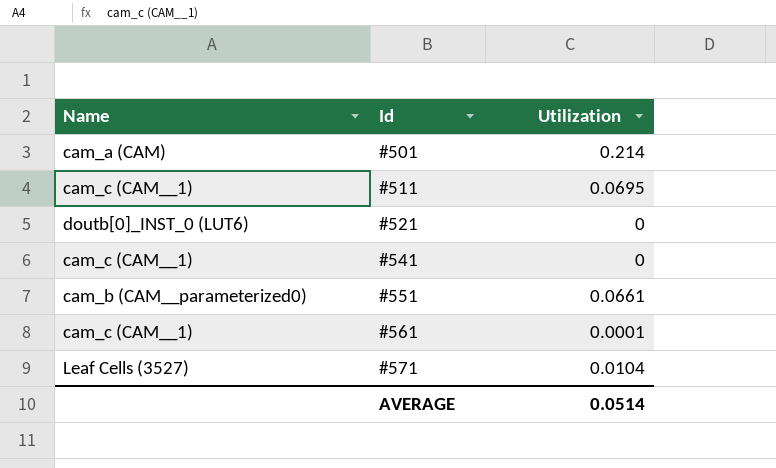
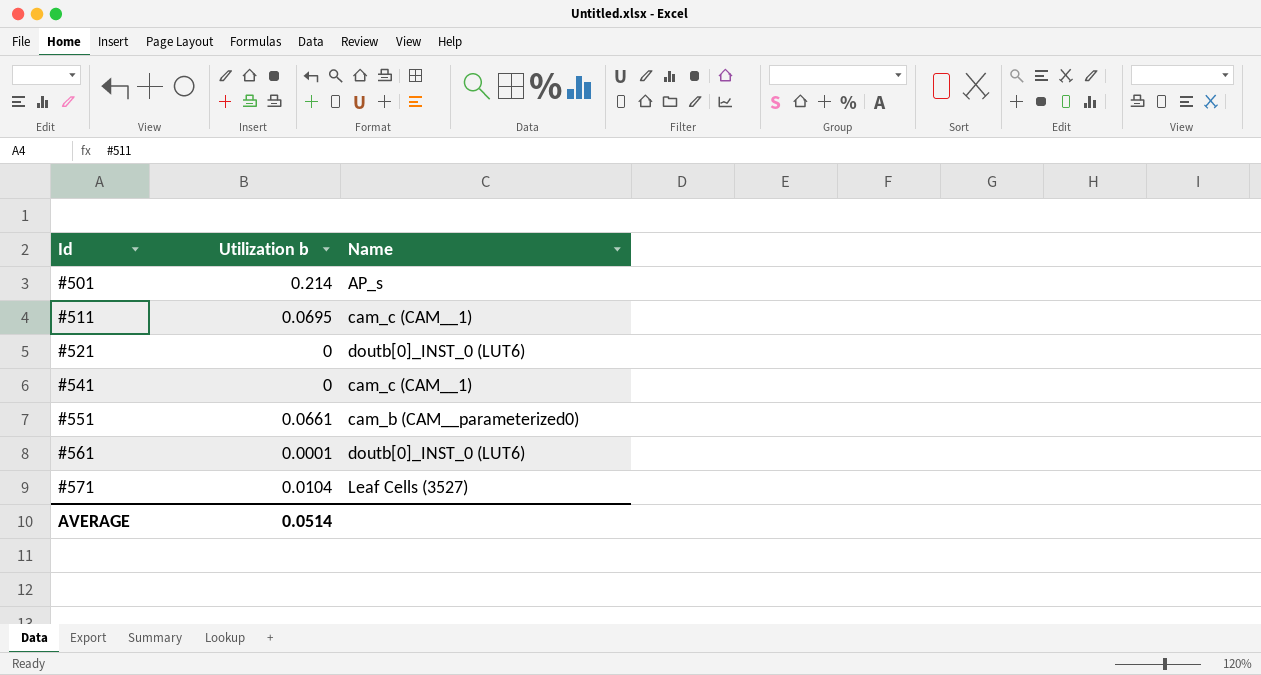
column name: Utilization -> Utilization b
column Name | position: 1 -> 3
#501 | Name: cam_a (CAM) -> AP_s
#561 | Name: cam_c (CAM__1) -> doutb[0]_INST_0 (LUT6)

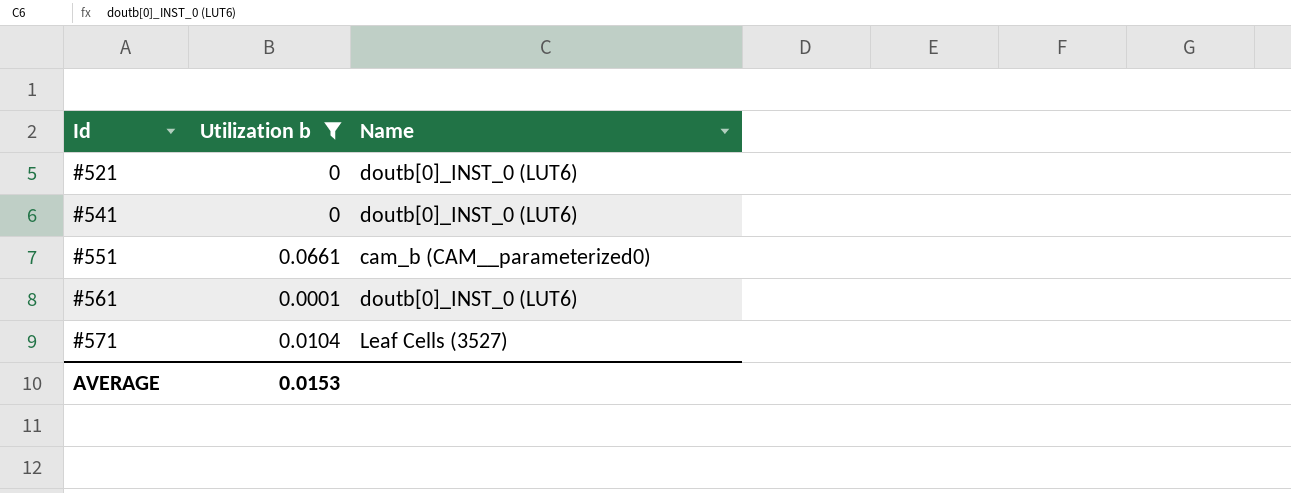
filter: none -> Utilization b <= 0.0661
#541 | Name: cam_c (CAM__1) -> doutb[0]_INST_0 (LUT6)
AVERAGE | Utilization b: 0.0514 -> 0.0153

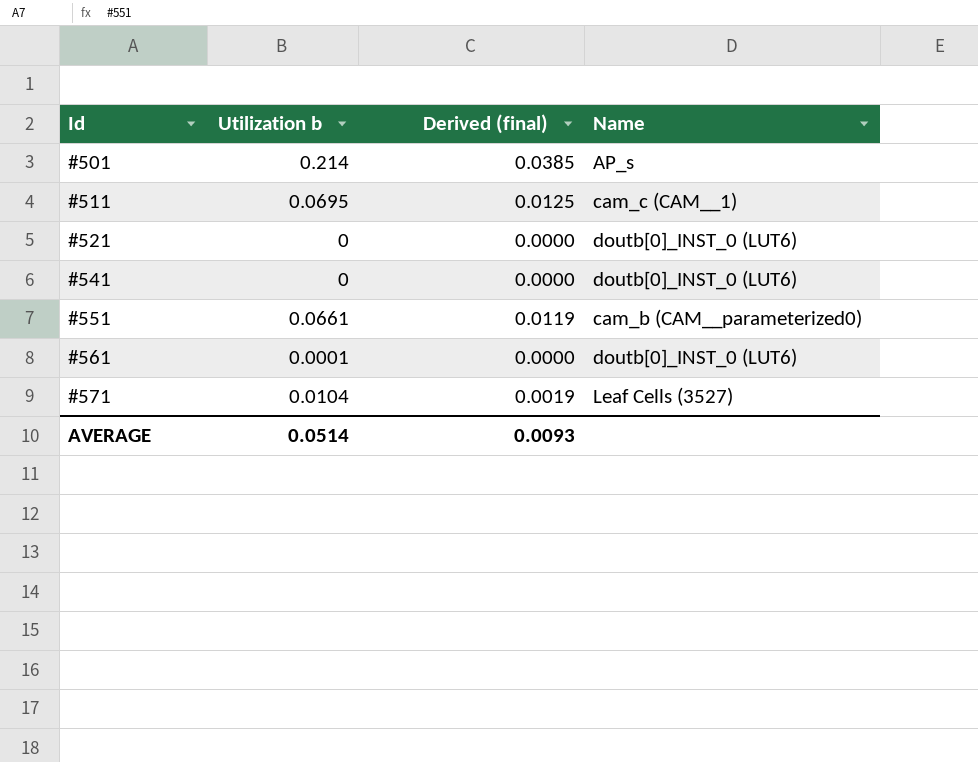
filter: Utilization b <= 0.0661 -> none
column Derived (final) | formula: none -> [Utilization b] * 0.18
AVERAGE | Utilization b: 0.0153 -> 0.0514

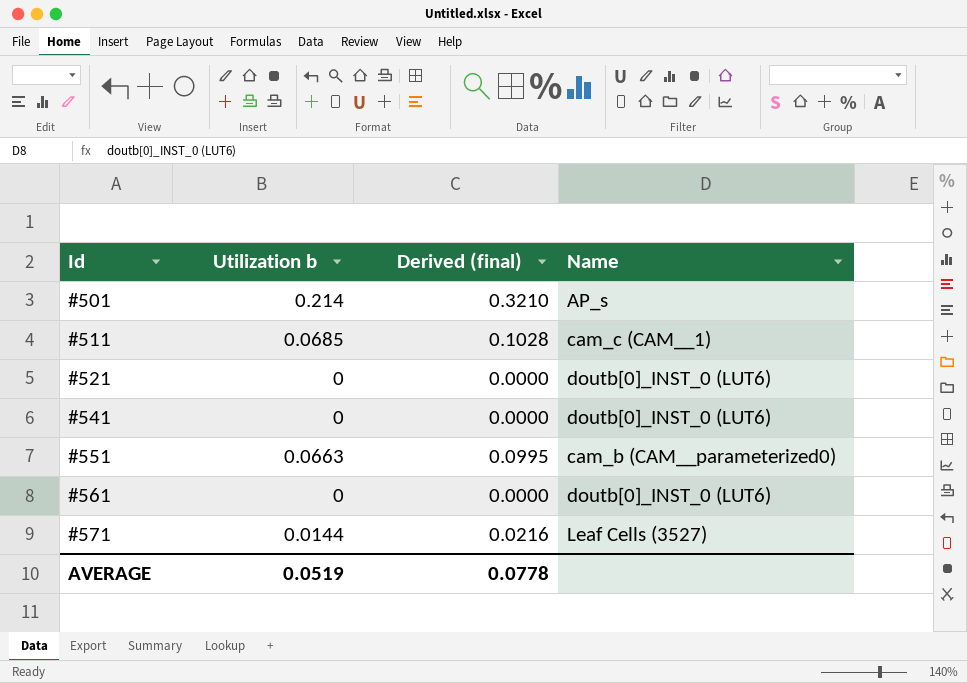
column Derived (final) | formula: [Utilization b] * 0.18 -> [Utilization b] * 1.5
#511 | Utilization b: 0.0695 -> 0.0685
#551 | Utilization b: 0.0661 -> 0.0663
#561 | Utilization b: 0.0001 -> 0
#571 | Utilization b: 0.0104 -> 0.0144
AVERAGE | Utilization b: 0.0514 -> 0.0519
AVERAGE | Derived (final): 0.0093 -> 0.0778

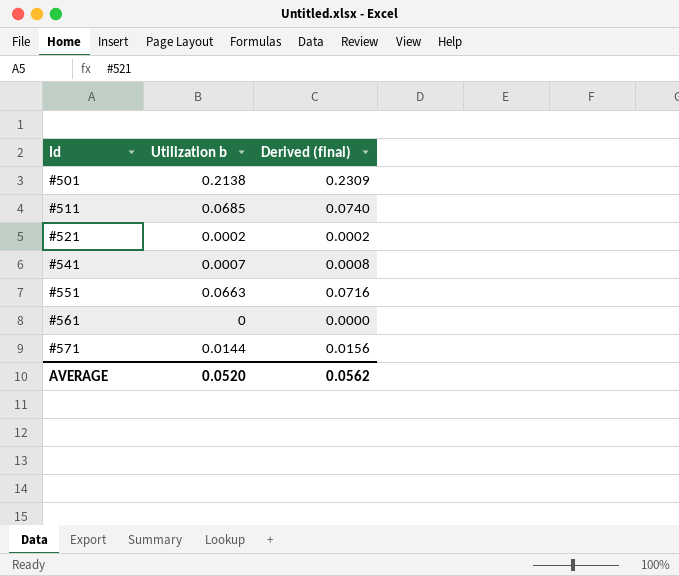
column Name | position: 4 -> none
column Derived (final) | formula: [Utilization b] * 1.5 -> [Utilization b] * 1.08
#501 | Utilization b: 0.214 -> 0.2138
#521 | Utilization b: 0 -> 0.0002
#541 | Utilization b: 0 -> 0.0007
AVERAGE | Utilization b: 0.0519 -> 0.0520
AVERAGE | Derived (final): 0.0778 -> 0.0562

